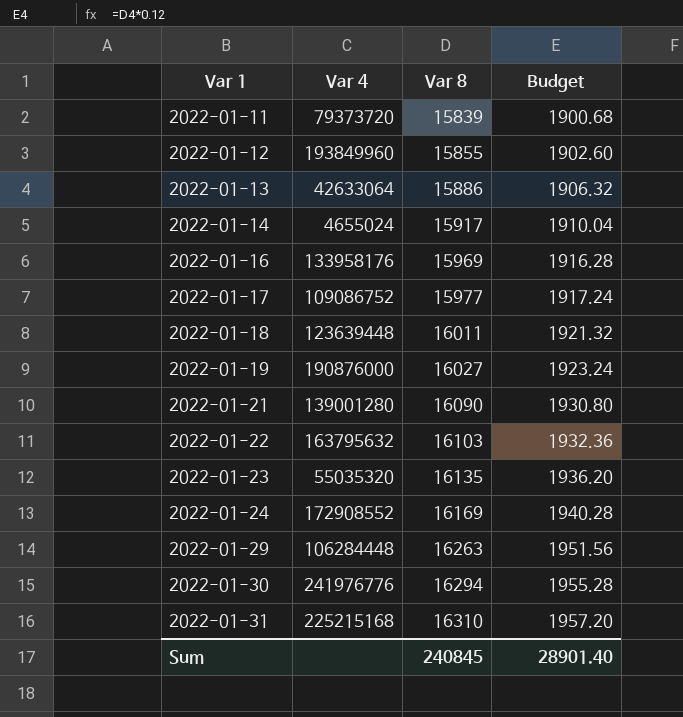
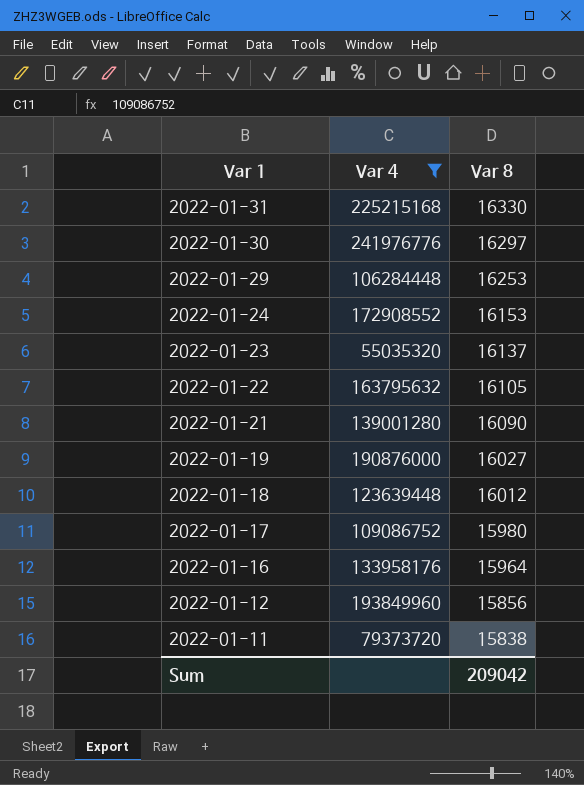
filter: none -> Var 4 >= 55035320
row order: Var 1 ascending -> Var 1 descending
column Budget | formula: [Var 8] * 0.12 -> none
2022-01-31 | Var 8: 16310 -> 16330
2022-01-30 | Var 8: 16294 -> 16297
2022-01-29 | Var 8: 16263 -> 16253
2022-01-24 | Var 8: 16169 -> 16153
2022-01-23 | Var 8: 16135 -> 16137
2022-01-22 | Var 8: 16103 -> 16105
2022-01-18 | Var 8: 16011 -> 16012
2022-01-17 | Var 8: 15977 -> 15980
2022-01-16 | Var 8: 15969 -> 15964
2022-01-12 | Var 8: 15855 -> 15856
2022-01-11 | Var 8: 15839 -> 15838
Sum | Var 8: 240845 -> 209042

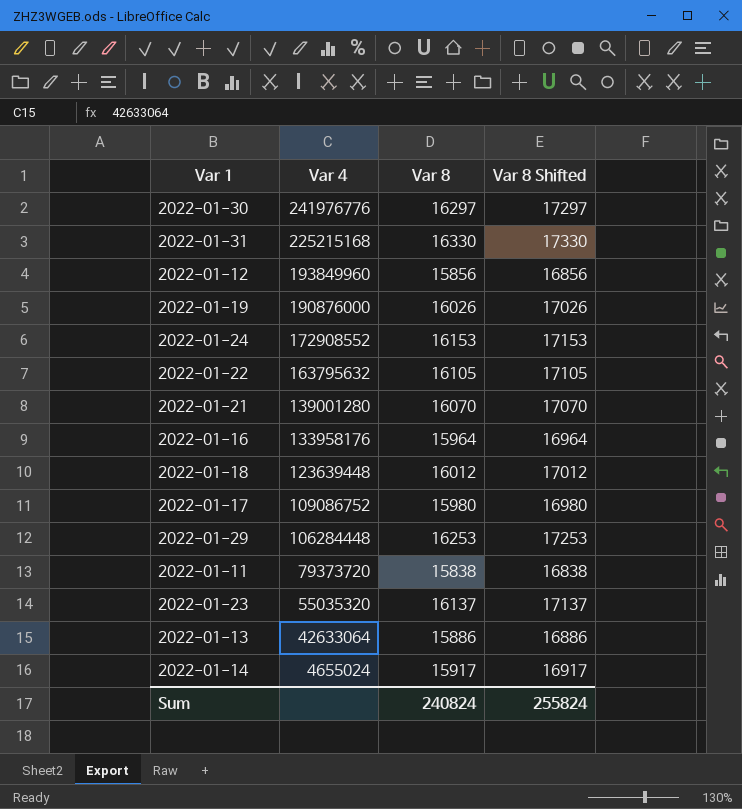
filter: Var 4 >= 55035320 -> none
row order: Var 1 descending -> Var 4 descending
column Var 8 Shifted | formula: none -> [Var 8] + 1000
2022-01-19 | Var 8: 16027 -> 16026
2022-01-21 | Var 8: 16090 -> 16070
Sum | Var 8: 209042 -> 240824

